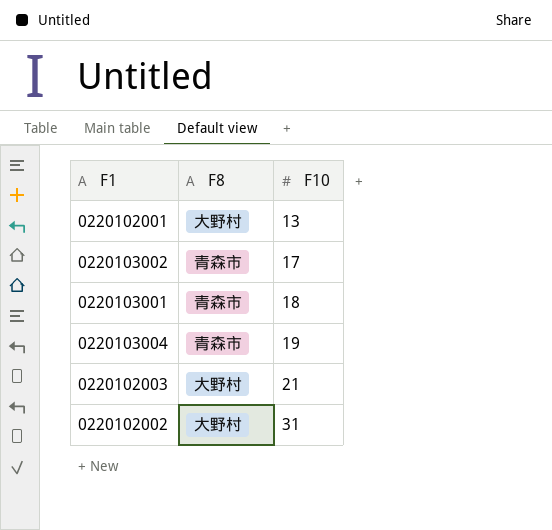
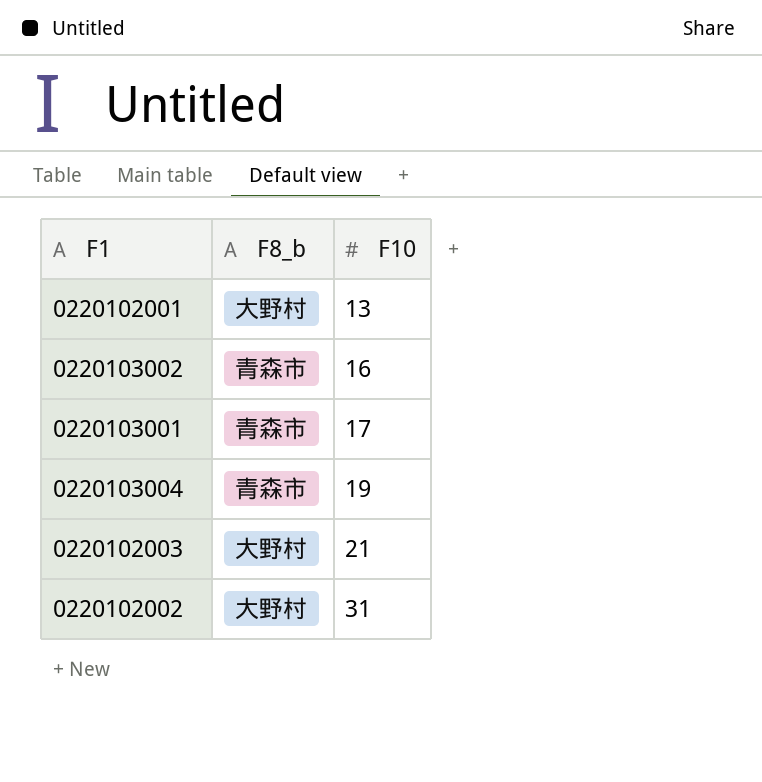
column name: F8 -> F8_b
0220103002 | F10: 17 -> 16
0220103001 | F10: 18 -> 17

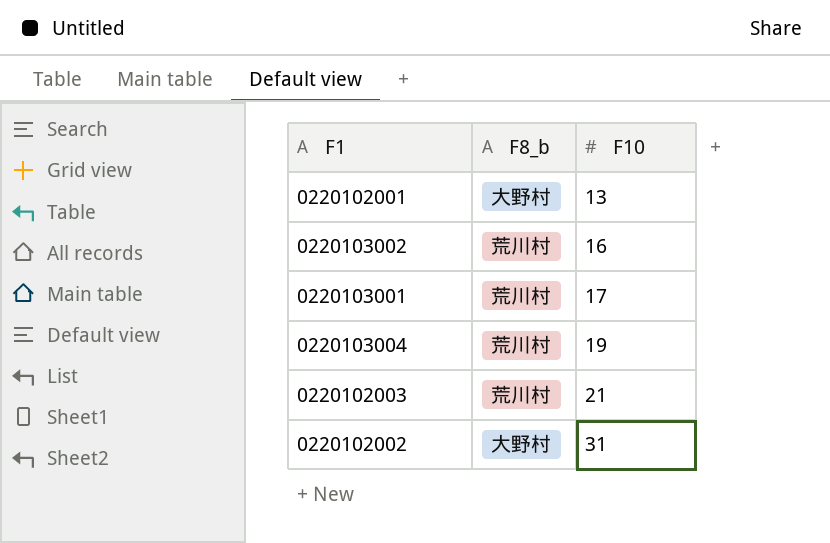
0220103002 | F8_b: 青森市 -> 荒川村
0220103001 | F8_b: 青森市 -> 荒川村
0220103004 | F8_b: 青森市 -> 荒川村
0220102003 | F8_b: 大野村 -> 荒川村

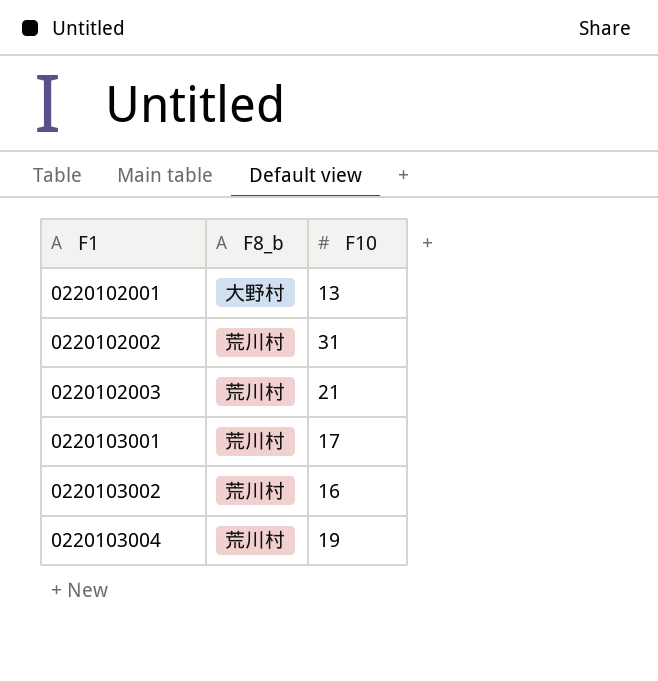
row order: F10 ascending -> F1 ascending
0220102002 | F8_b: 大野村 -> 荒川村

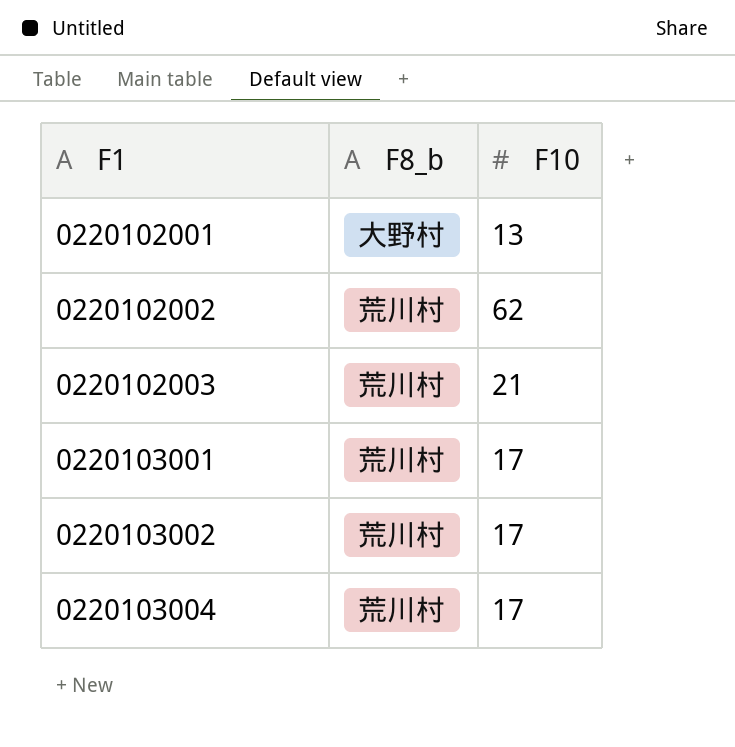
0220102002 | F10: 31 -> 62
0220103002 | F10: 16 -> 17
0220103004 | F10: 19 -> 17

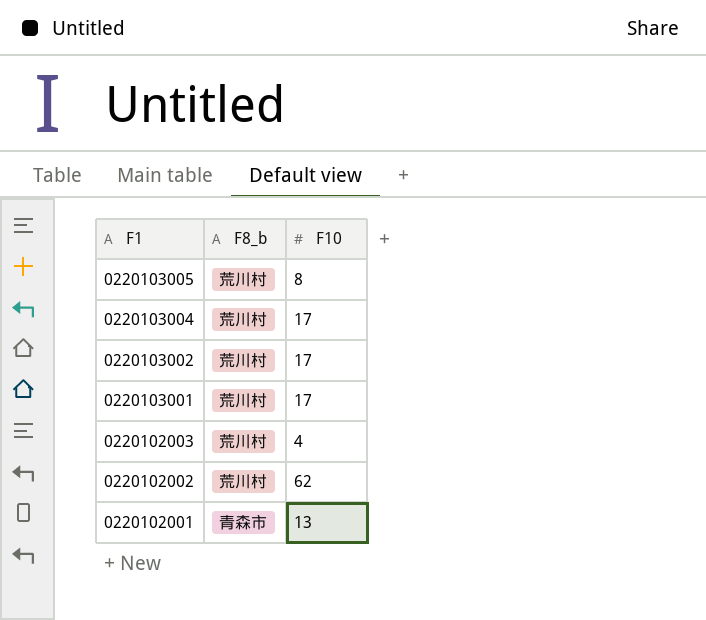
row order: F1 ascending -> F1 descending
row 0220103005: none -> 荒川村 | 8
0220102003 | F10: 21 -> 4
0220102001 | F8_b: 大野村 -> 青森市

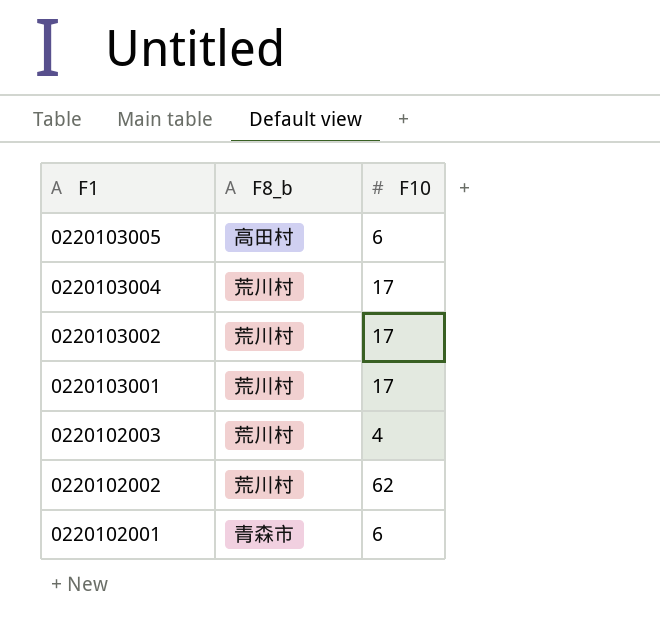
0220103005 | F8_b: 荒川村 -> 高田村
0220103005 | F10: 8 -> 6
0220102001 | F10: 13 -> 6

